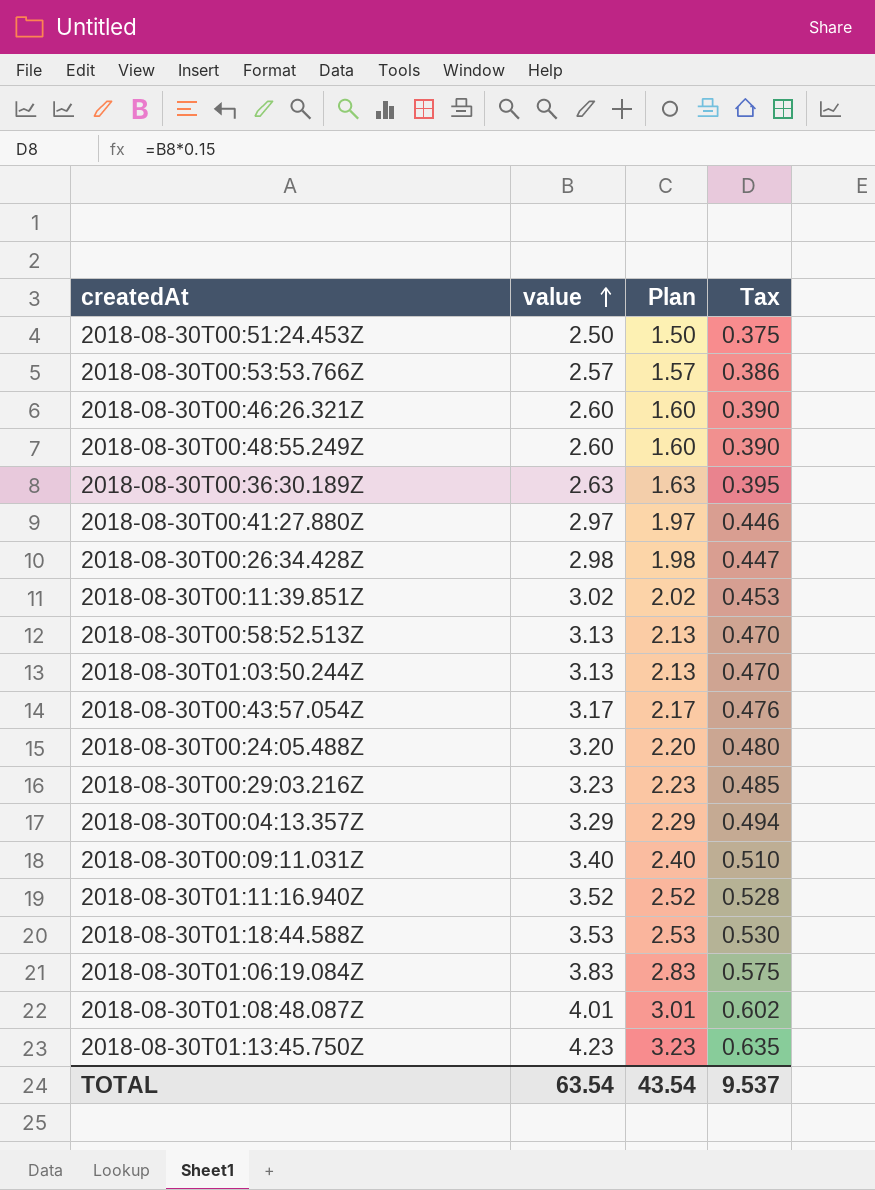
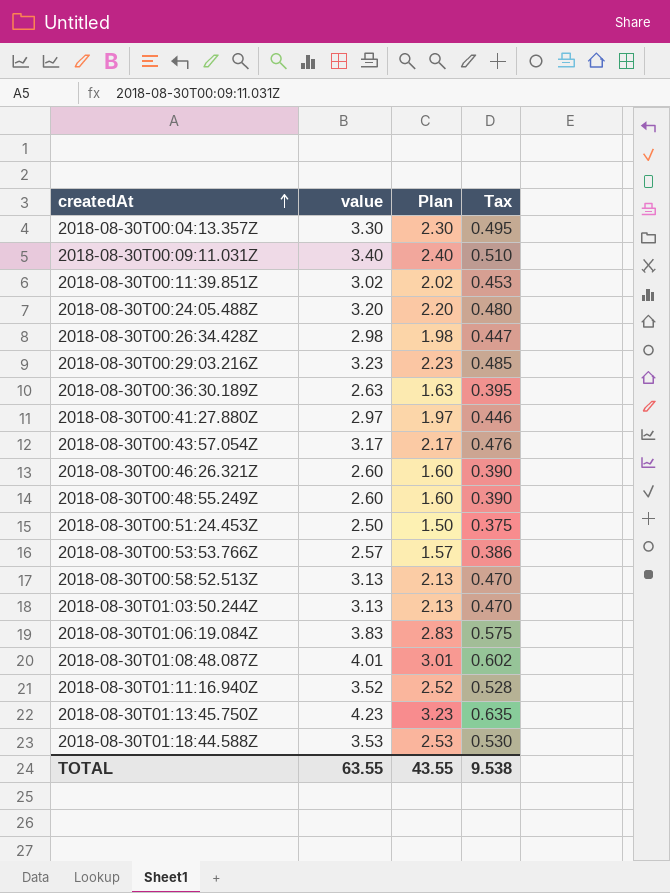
row order: value ascending -> createdAt ascending
2018-08-30T00:04:13.357Z | value: 3.29 -> 3.30
2018-08-30T00:04:13.357Z | Plan: 2.29 -> 2.30
2018-08-30T00:04:13.357Z | Tax: 0.494 -> 0.495
TOTAL | value: 63.54 -> 63.55
TOTAL | Plan: 43.54 -> 43.55
TOTAL | Tax: 9.537 -> 9.538

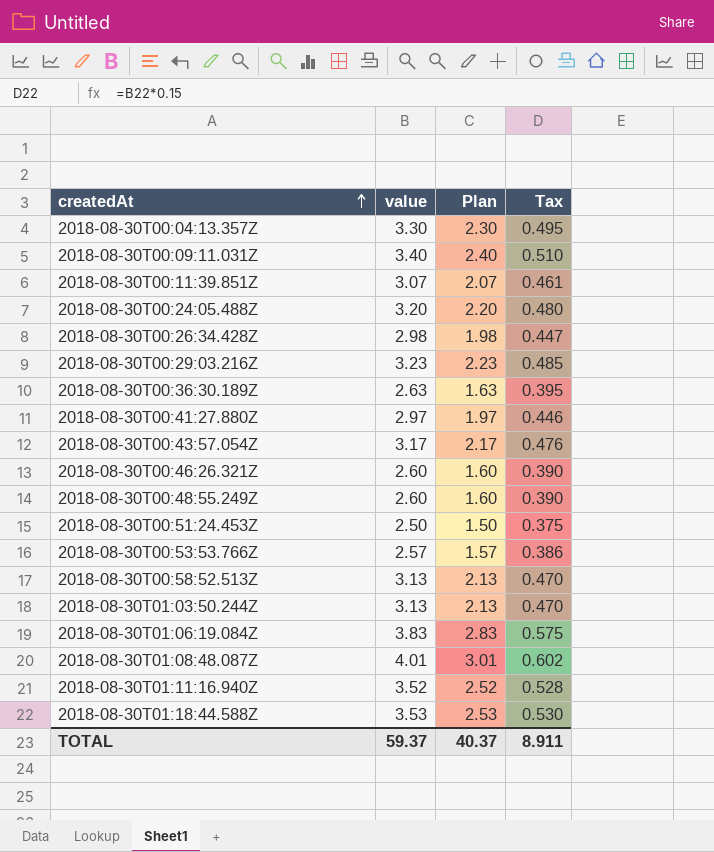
row 2018-08-30T01:13:45.750Z: 4.23 | 3.23 | 0.635 -> none
2018-08-30T00:11:39.851Z | value: 3.02 -> 3.07
2018-08-30T00:11:39.851Z | Plan: 2.02 -> 2.07
2018-08-30T00:11:39.851Z | Tax: 0.453 -> 0.461
TOTAL | value: 63.55 -> 59.37
TOTAL | Plan: 43.55 -> 40.37
TOTAL | Tax: 9.538 -> 8.911

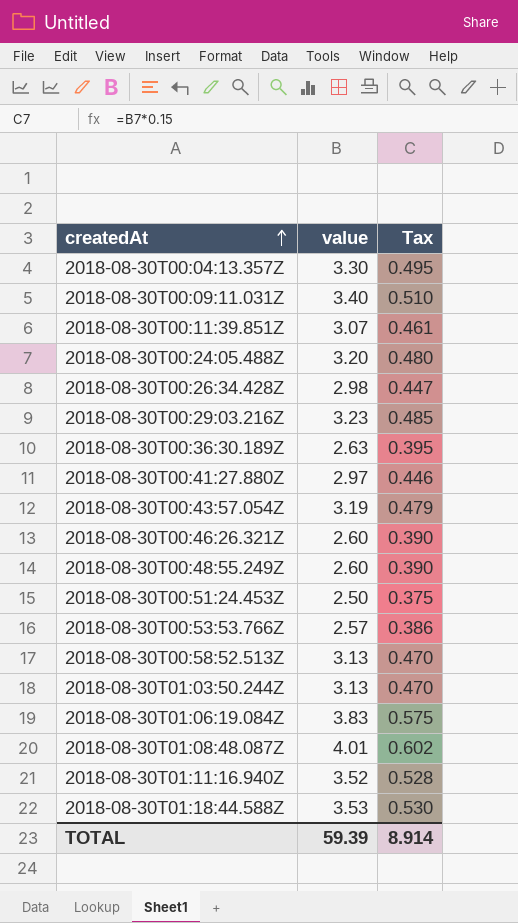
column Plan | formula: [value] - 1 -> none
2018-08-30T00:43:57.054Z | value: 3.17 -> 3.19
2018-08-30T00:43:57.054Z | Tax: 0.476 -> 0.479
TOTAL | value: 59.37 -> 59.39
TOTAL | Tax: 8.911 -> 8.914

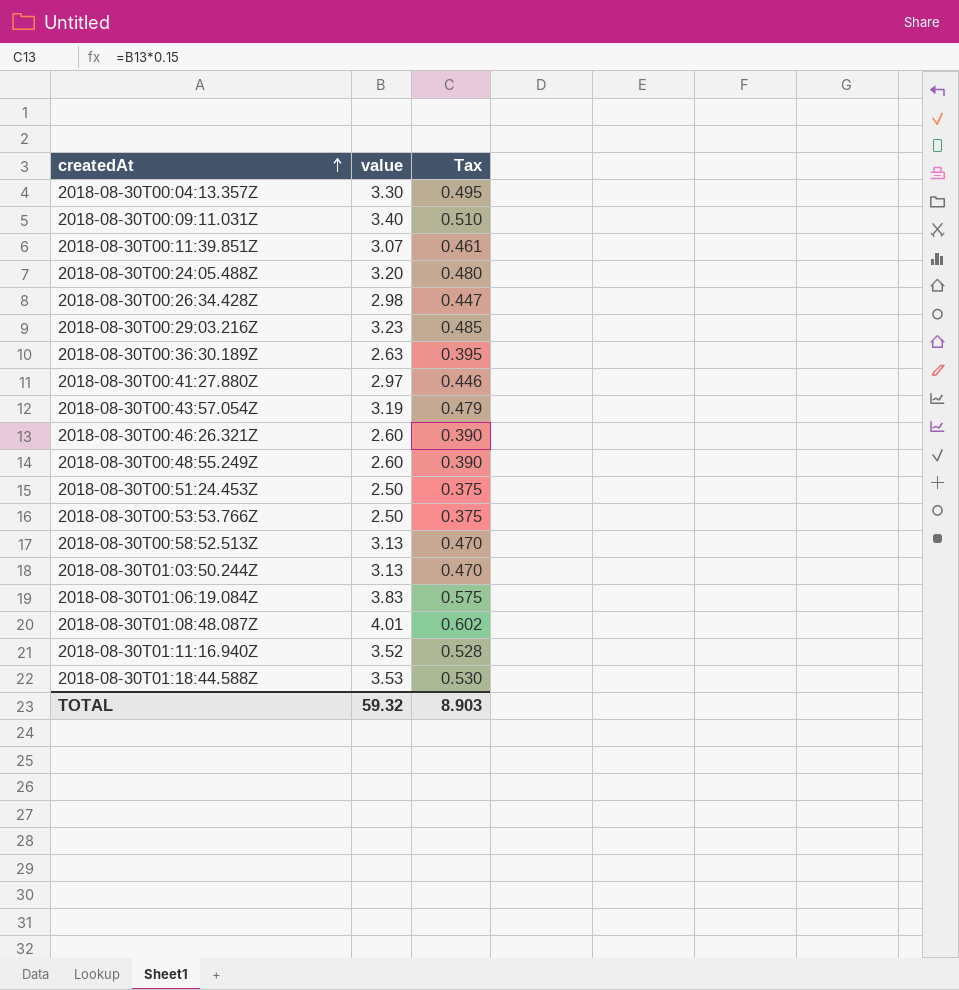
2018-08-30T00:53:53.766Z | value: 2.57 -> 2.50
2018-08-30T00:53:53.766Z | Tax: 0.386 -> 0.375
TOTAL | value: 59.39 -> 59.32
TOTAL | Tax: 8.914 -> 8.903

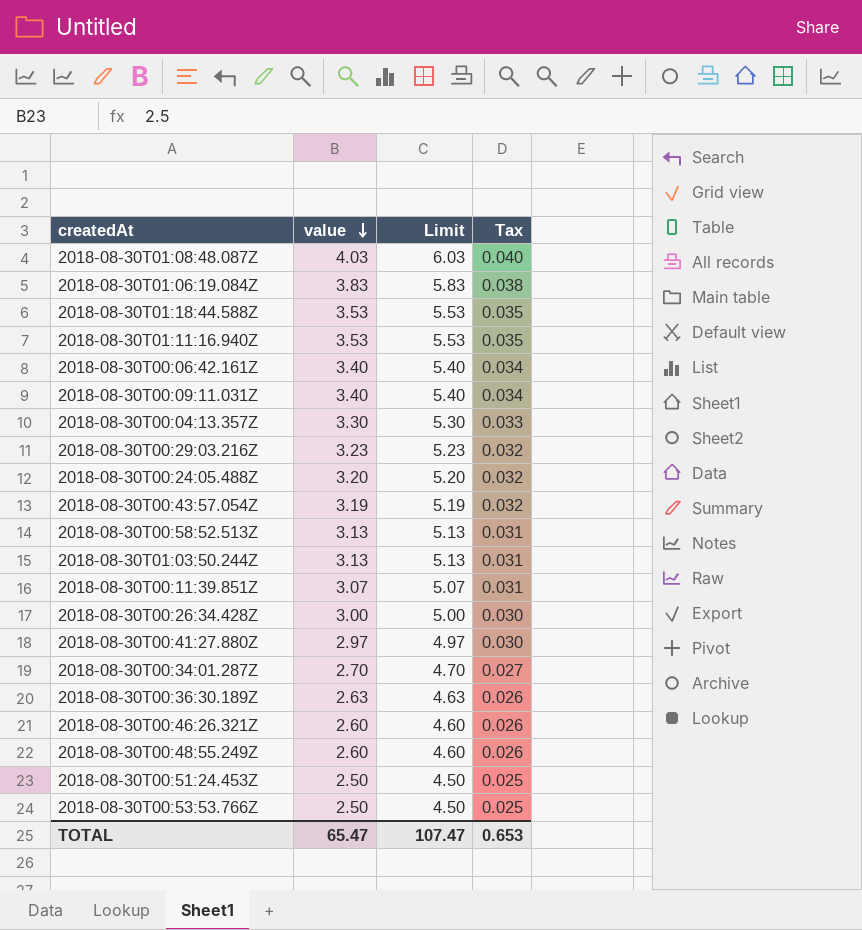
row order: createdAt ascending -> value descending
column Limit | formula: none -> [value] + 2
column Tax | formula: [value] * 0.15 -> [value] * 0.01
2018-08-30T01:08:48.087Z | value: 4.01 -> 4.03
2018-08-30T01:11:16.940Z | value: 3.52 -> 3.53
row 2018-08-30T00:06:42.161Z: none -> 3.40 | 5.40 | 0.034
2018-08-30T00:26:34.428Z | value: 2.98 -> 3.00
row 2018-08-30T00:34:01.287Z: none -> 2.70 | 4.70 | 0.027
TOTAL | value: 59.32 -> 65.47
TOTAL | Tax: 8.903 -> 0.653

